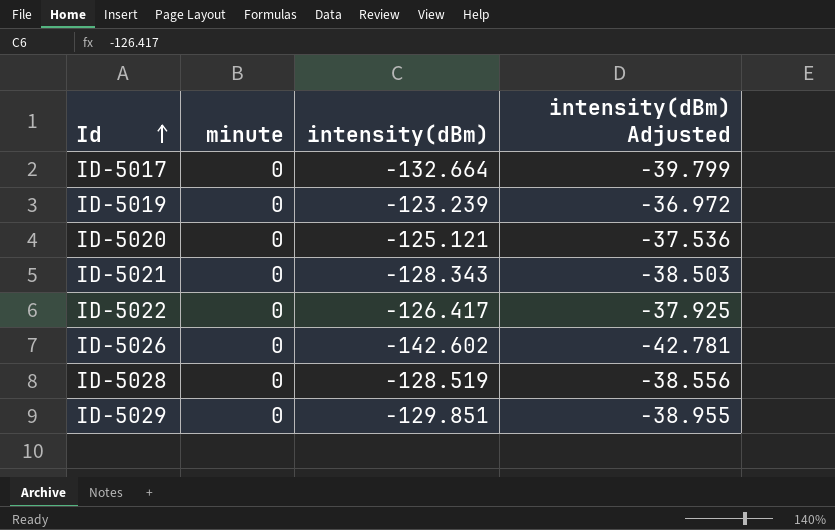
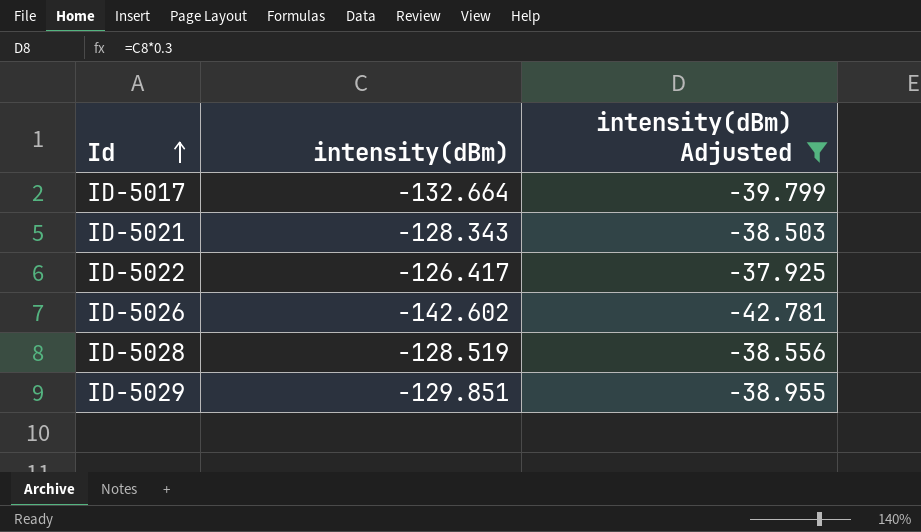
filter: none -> intensity(dBm) Adjusted <= -37.925
column minute | position: 2 -> none

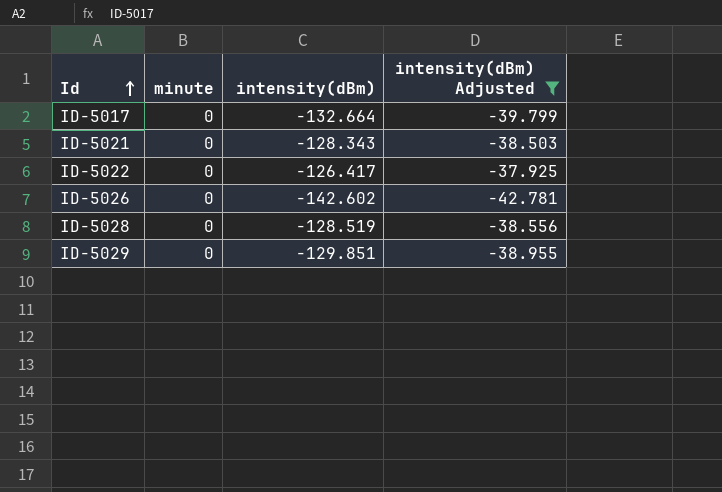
column minute | position: none -> 2

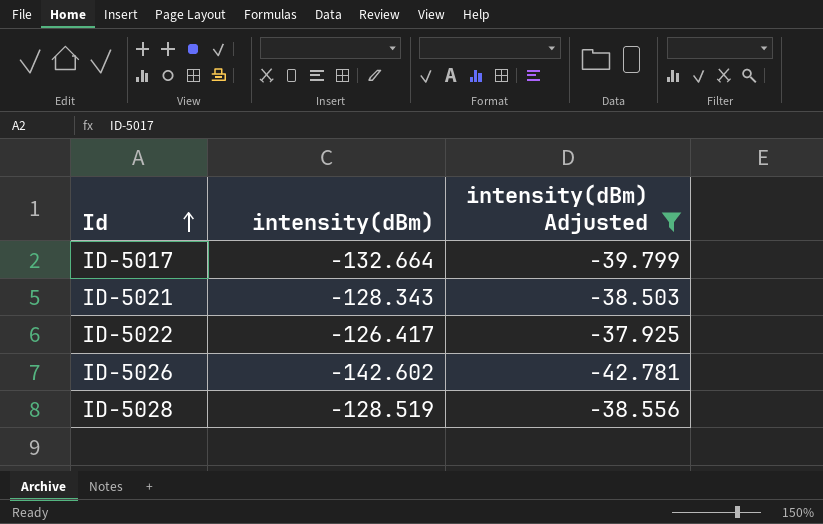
column minute | position: 2 -> none
row ID-5029: 0 | -129.851 | -38.955 -> none

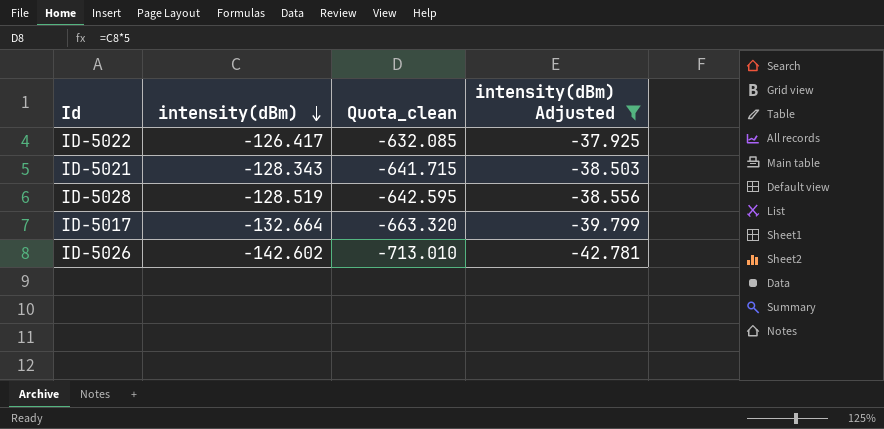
row order: Id ascending -> intensity(dBm) descending
column Quota_clean | formula: none -> [intensity(dBm)] * 5

